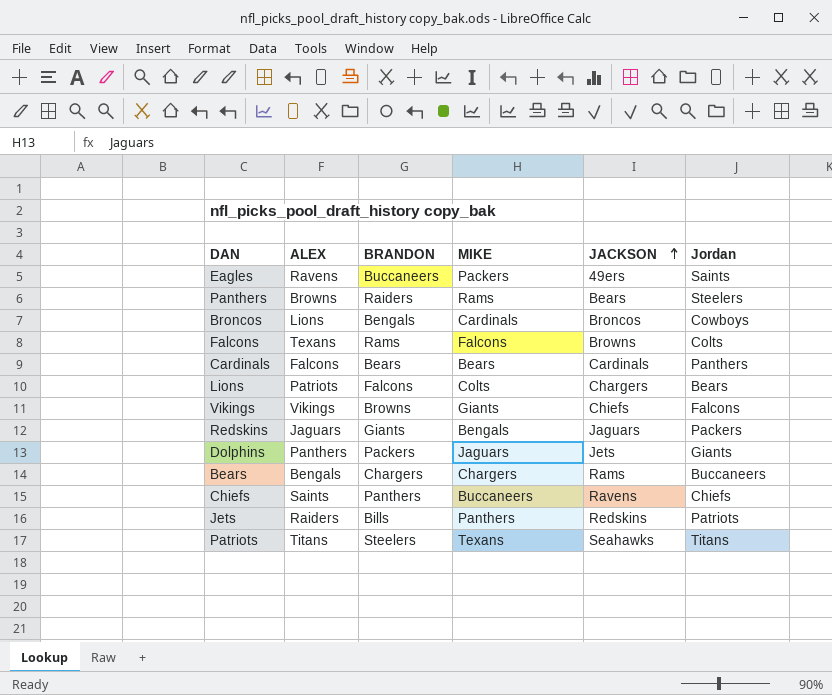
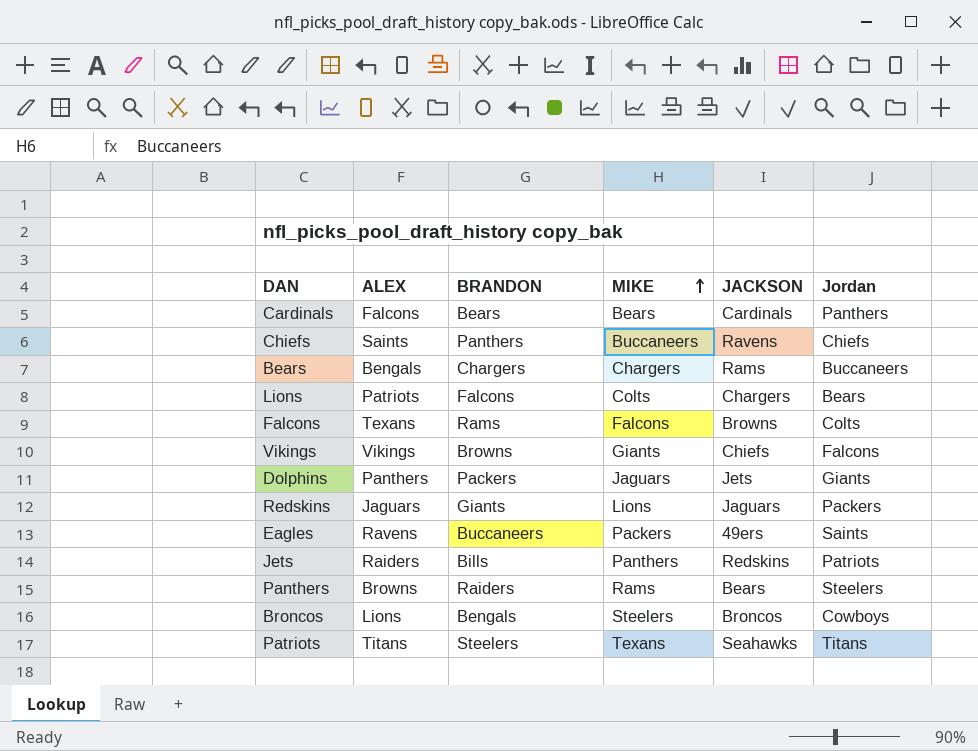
row order: JACKSON ascending -> MIKE ascending
Redskins | MIKE: Bengals -> Lions
Broncos | MIKE: Cardinals -> Steelers

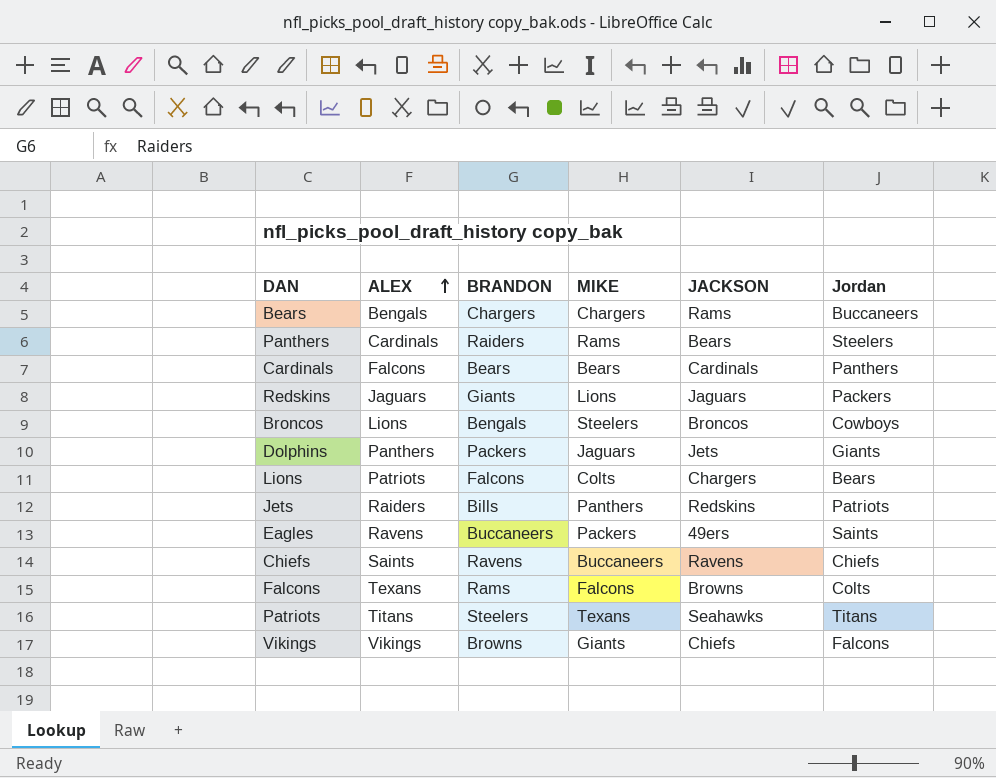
row order: MIKE ascending -> ALEX ascending
Panthers | ALEX: Browns -> Cardinals
Chiefs | BRANDON: Panthers -> Ravens

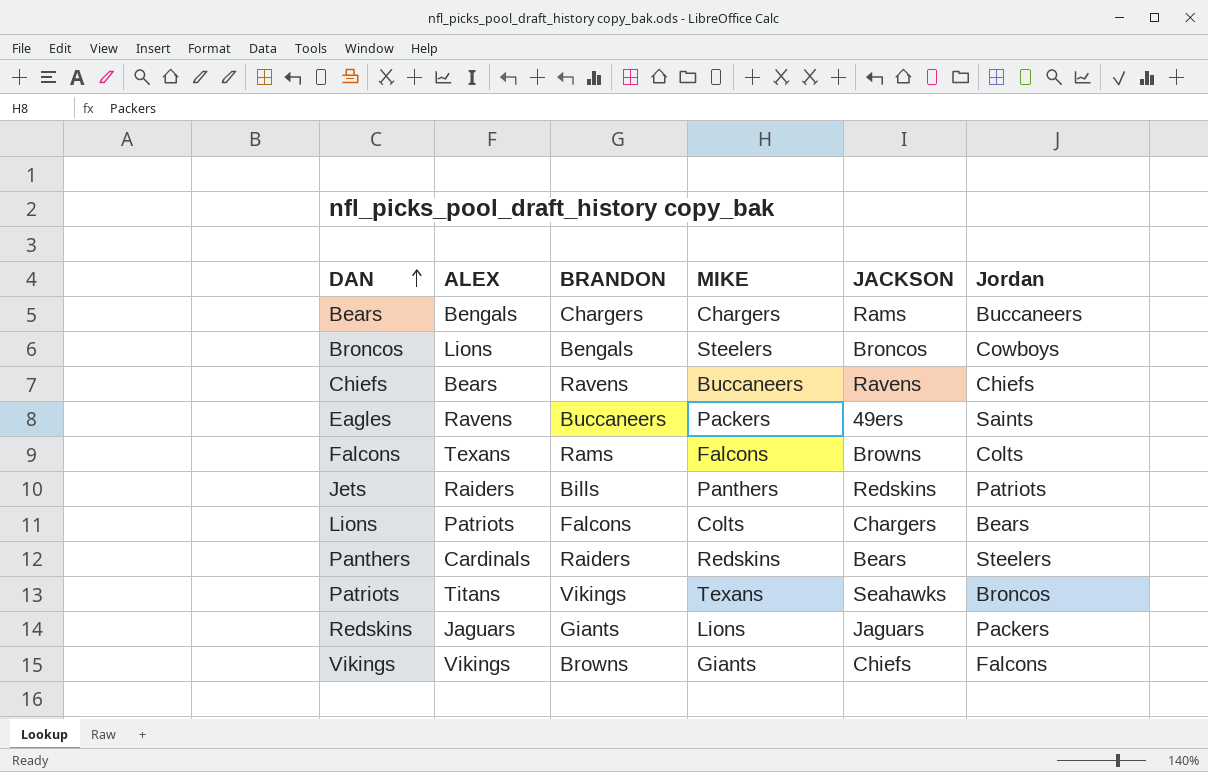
row order: ALEX ascending -> DAN ascending
row Cardinals: Falcons | Bears | Bears | Cardinals | Panthers -> none
row Dolphins: Panthers | Packers | Jaguars | Jets | Giants -> none
Chiefs | ALEX: Saints -> Bears
Panthers | MIKE: Rams -> Redskins
Patriots | BRANDON: Steelers -> Vikings
Patriots | Jordan: Titans -> Broncos

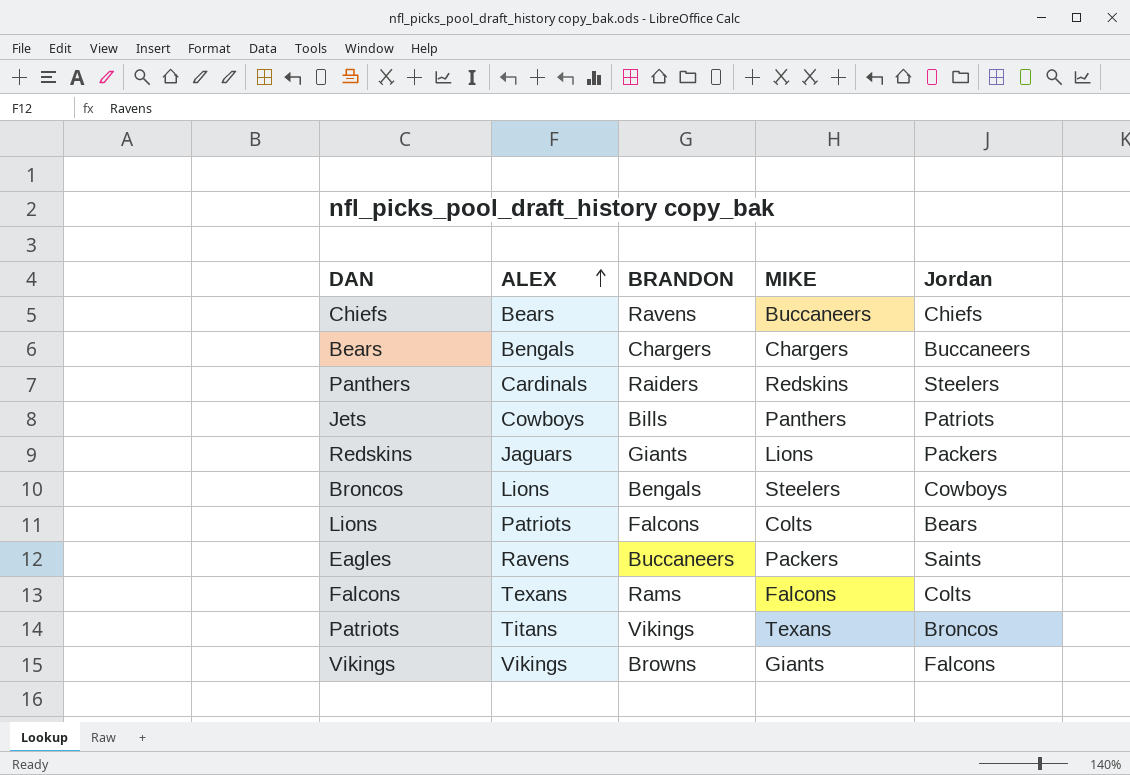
row order: DAN ascending -> ALEX ascending
column JACKSON | position: 5 -> none
Jets | ALEX: Raiders -> Cowboys

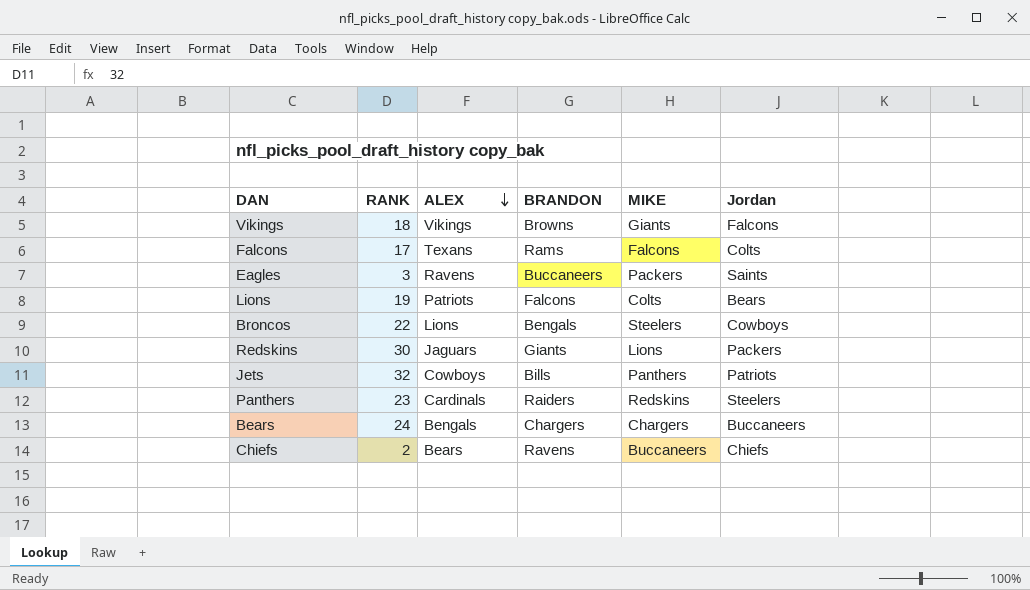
row order: ALEX ascending -> ALEX descending
column RANK | position: none -> 2
row Patriots: Titans | Vikings | Texans | Broncos -> none

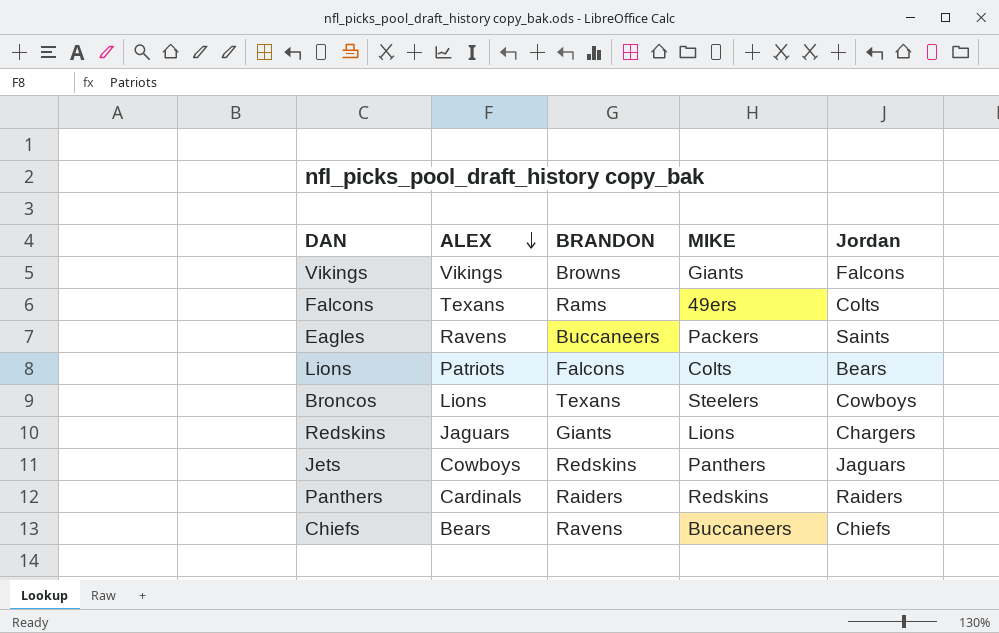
column RANK | position: 2 -> none
row Bears: 24 | Bengals | Chargers | Chargers | Buccaneers -> none
Falcons | MIKE: Falcons -> 49ers
Broncos | BRANDON: Bengals -> Texans
Redskins | Jordan: Packers -> Chargers
Jets | BRANDON: Bills -> Redskins
Jets | Jordan: Patriots -> Jaguars
Panthers | Jordan: Steelers -> Raiders

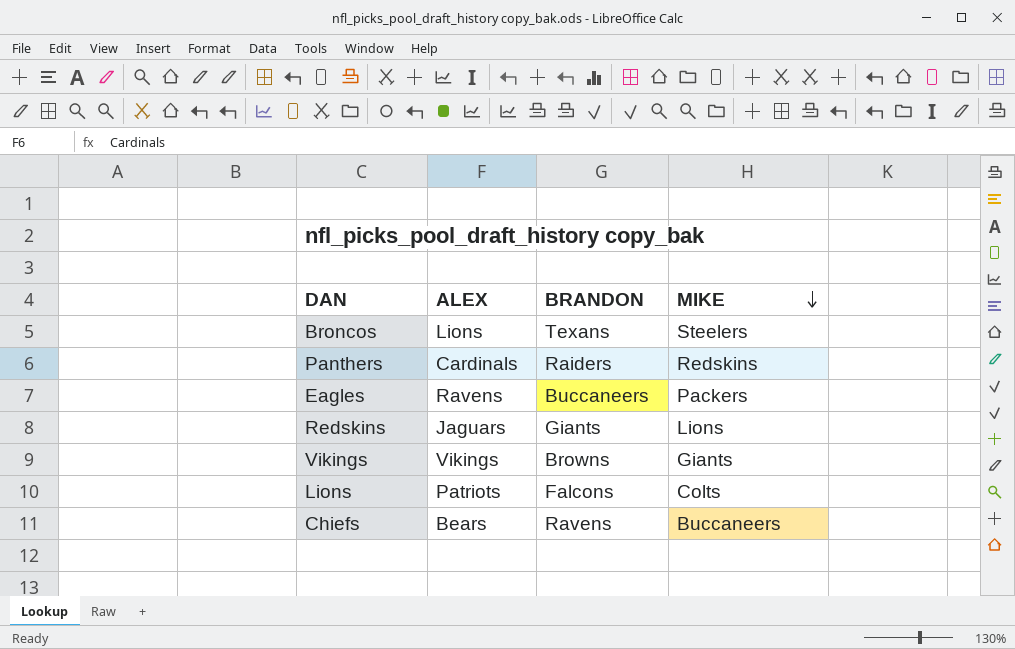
row order: ALEX descending -> MIKE descending
column Jordan | position: 5 -> none
row Falcons: Texans | Rams | 49ers | Colts -> none
row Jets: Cowboys | Redskins | Panthers | Jaguars -> none

